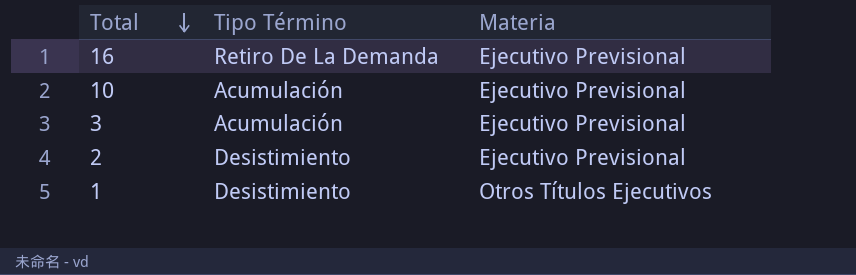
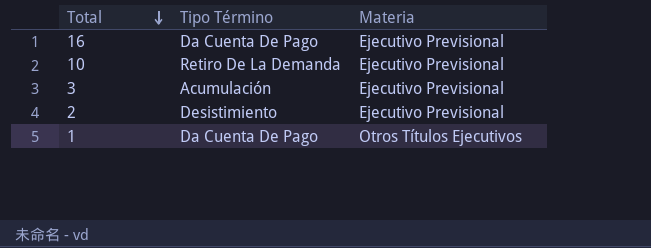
16 | Tipo Término: Retiro De La Demanda -> Da Cuenta De Pago
10 | Tipo Término: Acumulación -> Retiro De La Demanda
1 | Tipo Término: Desistimiento -> Da Cuenta De Pago

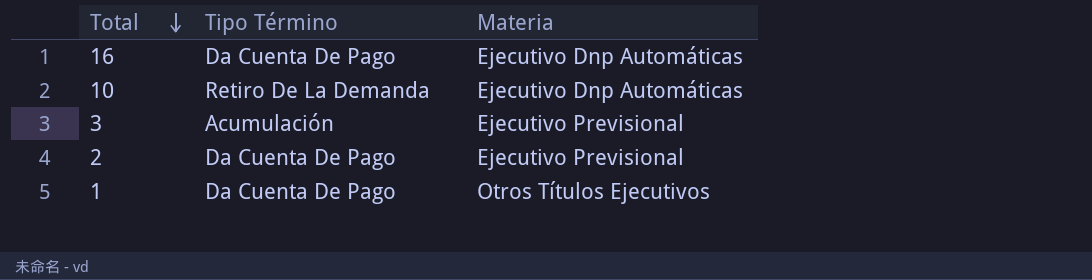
16 | Materia: Ejecutivo Previsional -> Ejecutivo Dnp Automáticas
10 | Materia: Ejecutivo Previsional -> Ejecutivo Dnp Automáticas
2 | Tipo Término: Desistimiento -> Da Cuenta De Pago

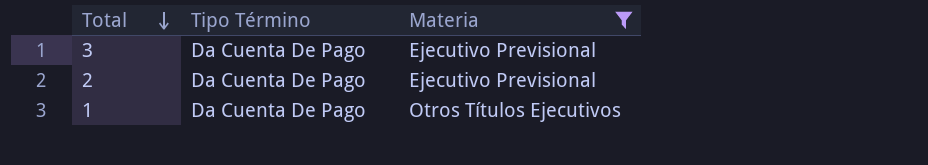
filter: none -> Materia != Ejecutivo Dnp Automáticas
3 | Tipo Término: Acumulación -> Da Cuenta De Pago

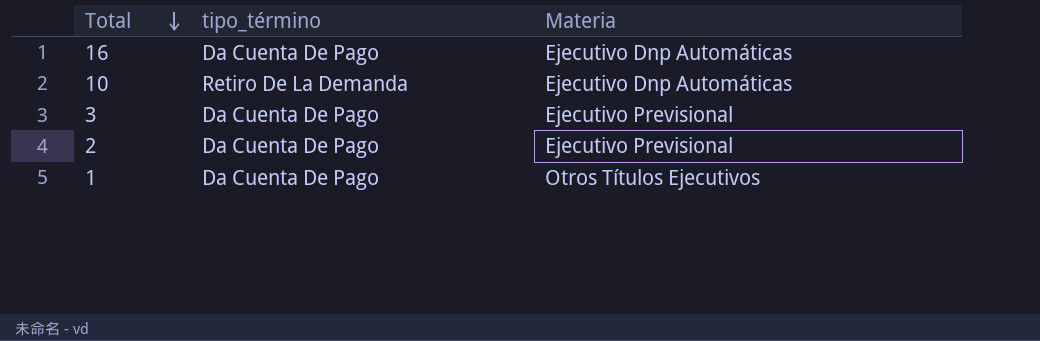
filter: Materia != Ejecutivo Dnp Automáticas -> none
column name: Tipo Término -> tipo_término

